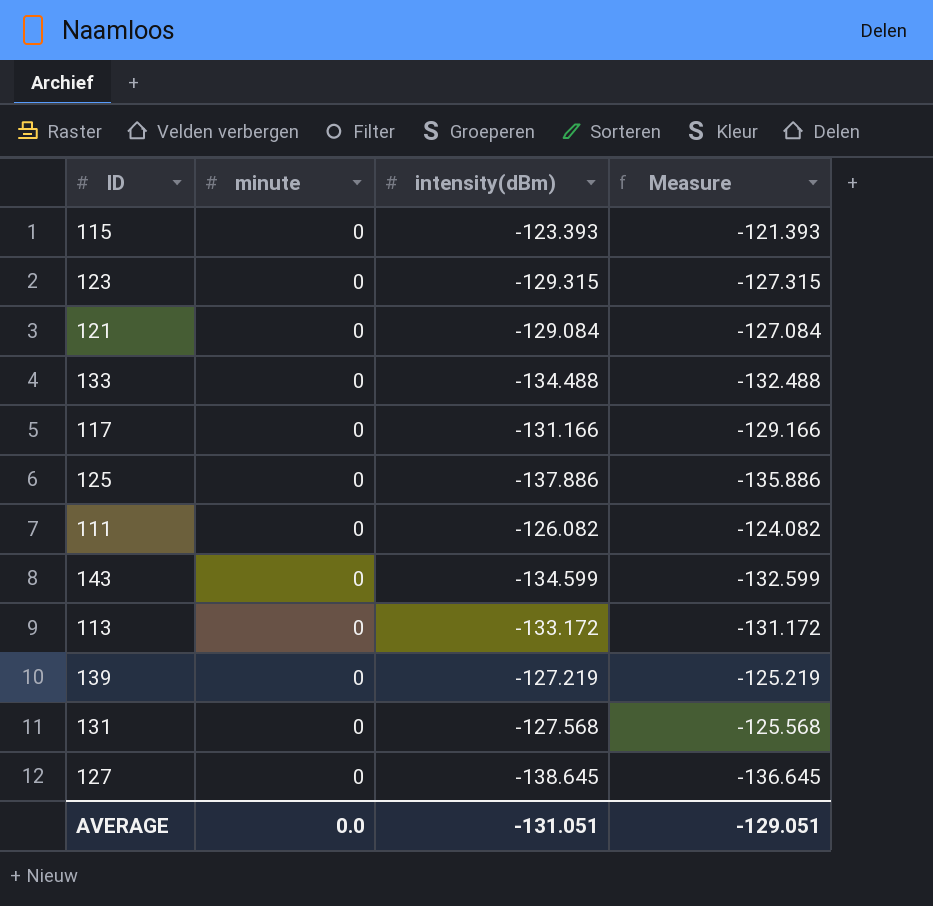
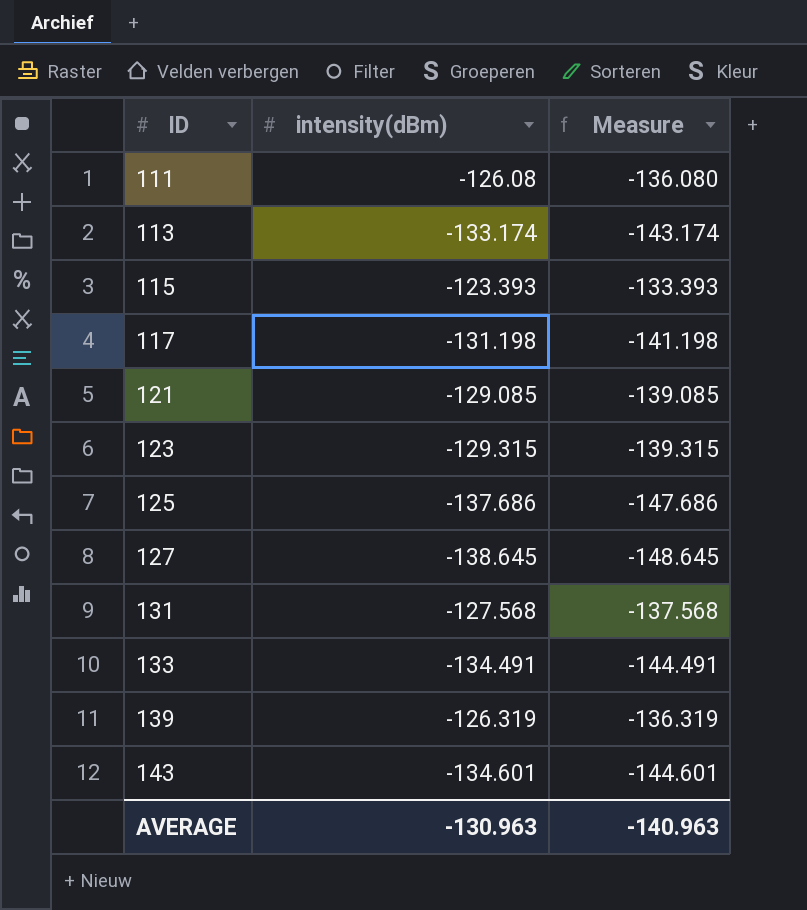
row order: none -> ID ascending
column minute | position: 2 -> none
column Measure | formula: [intensity(dBm)] + 2 -> [intensity(dBm)] - 10
111 | intensity(dBm): -126.082 -> -126.08
113 | intensity(dBm): -133.172 -> -133.174
117 | intensity(dBm): -131.166 -> -131.198
121 | intensity(dBm): -129.084 -> -129.085
125 | intensity(dBm): -137.886 -> -137.686
133 | intensity(dBm): -134.488 -> -134.491
139 | intensity(dBm): -127.219 -> -126.319
143 | intensity(dBm): -134.599 -> -134.601
AVERAGE | intensity(dBm): -131.051 -> -130.963
AVERAGE | Measure: -129.051 -> -140.963

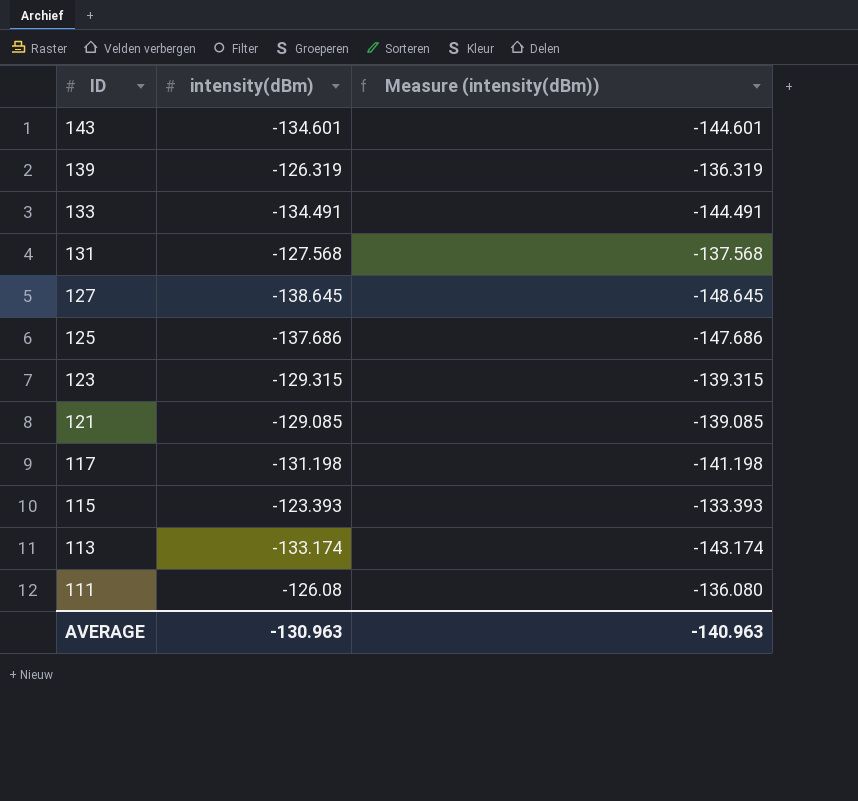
row order: ID ascending -> ID descending
column name: Measure -> Measure (intensity(dBm))

